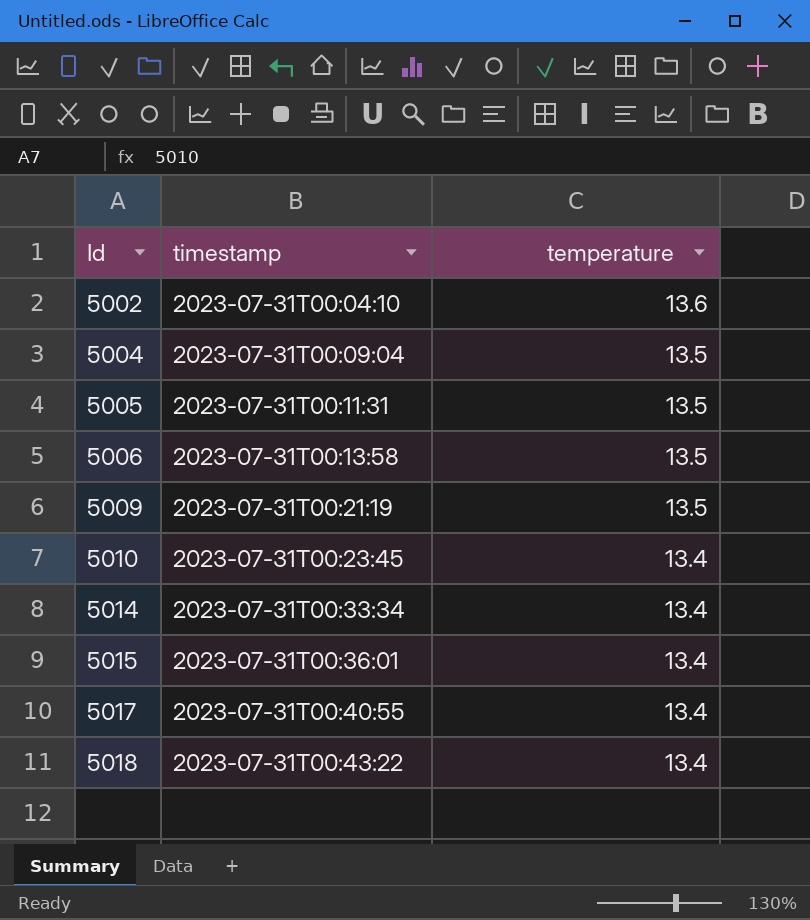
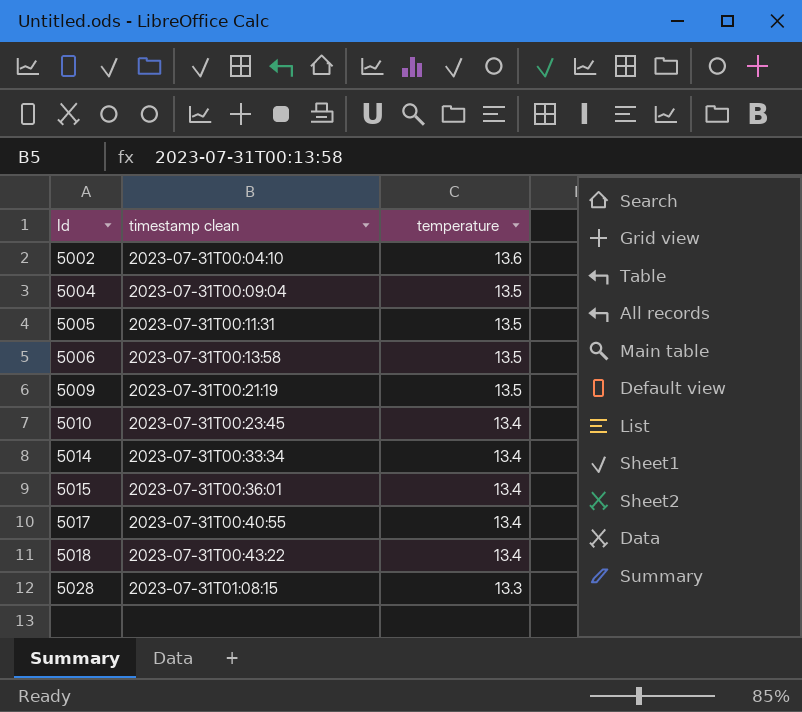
column name: timestamp -> timestamp clean
row 5028: none -> 2023-07-31T01:08:15 | 13.3

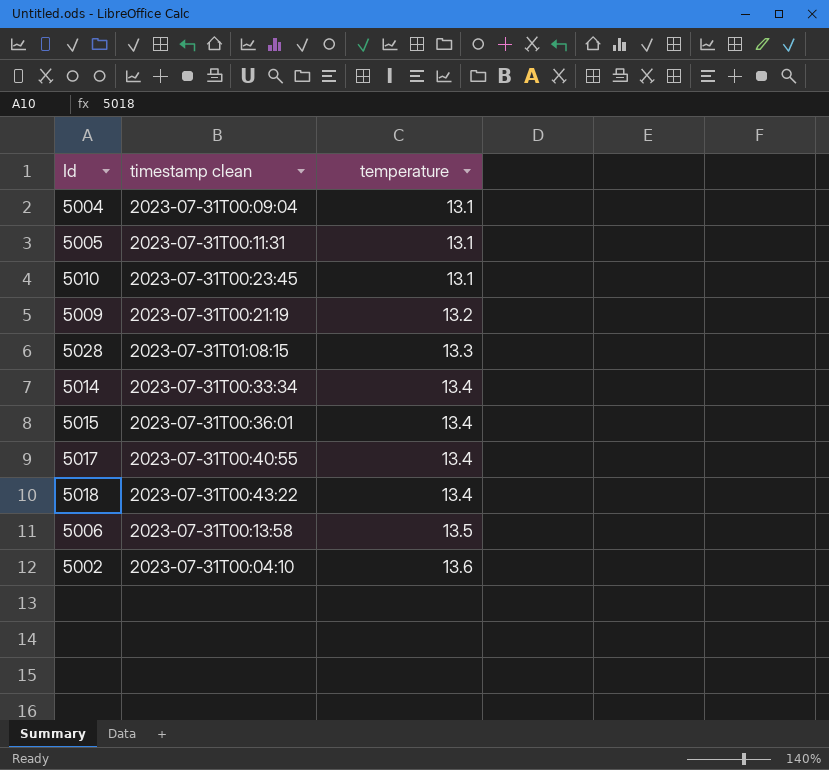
row order: Id ascending -> temperature ascending
5004 | temperature: 13.5 -> 13.1
5005 | temperature: 13.5 -> 13.1
5010 | temperature: 13.4 -> 13.1
5009 | temperature: 13.5 -> 13.2

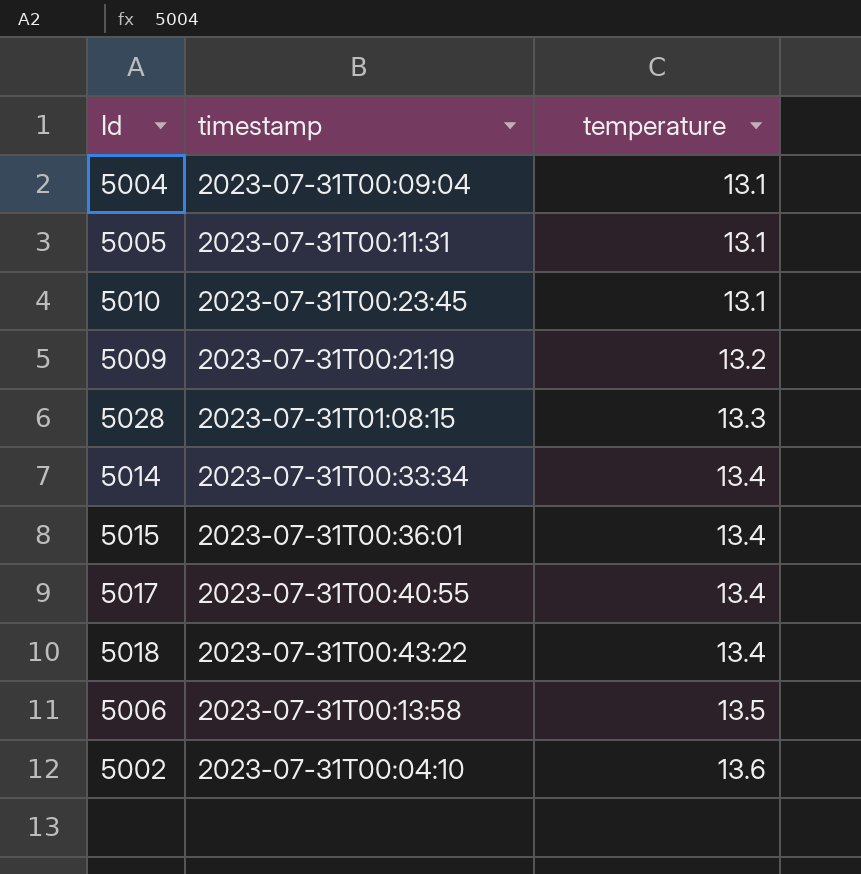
column name: timestamp clean -> timestamp

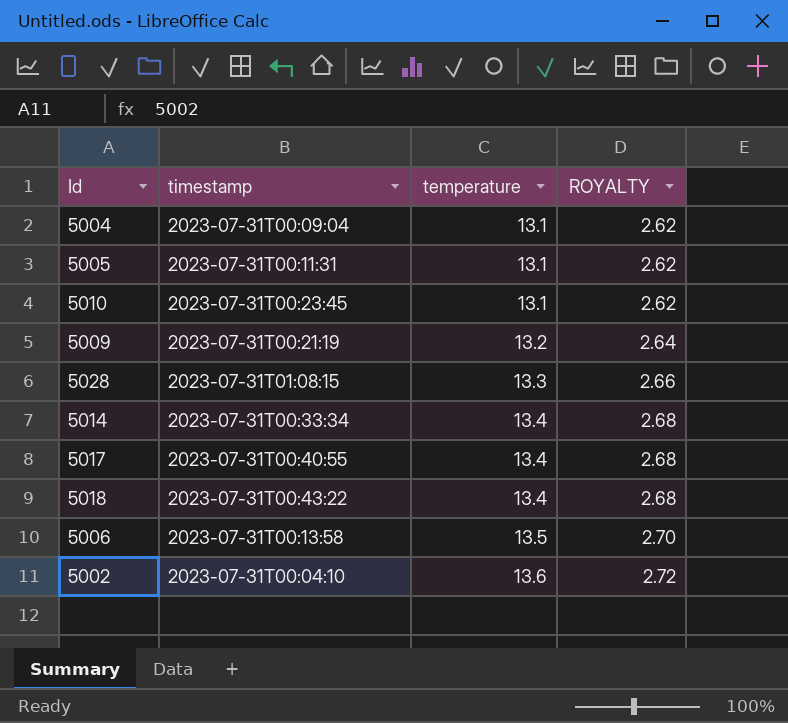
column ROYALTY | formula: none -> [temperature] * 0.2
row 5015: 2023-07-31T00:36:01 | 13.4 -> none

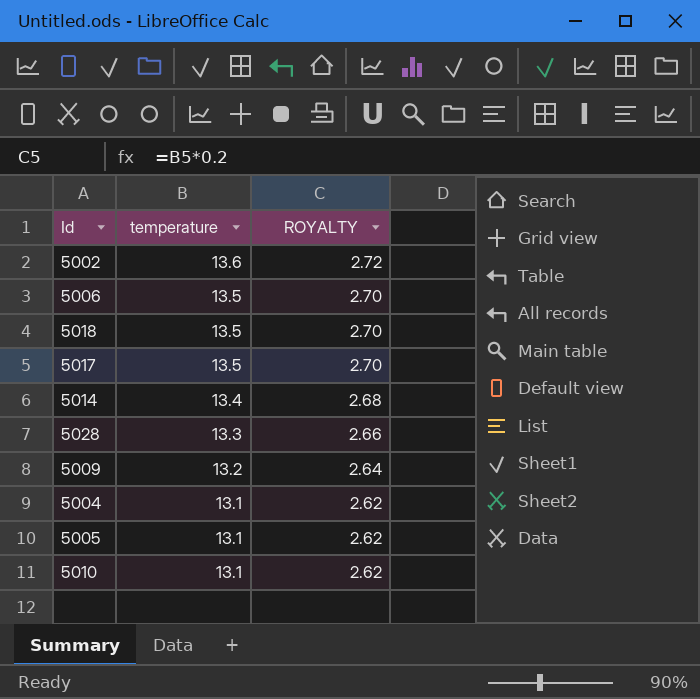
row order: temperature ascending -> temperature descending
column timestamp | position: 2 -> none
5018 | temperature: 13.4 -> 13.5
5018 | ROYALTY: 2.68 -> 2.70
5017 | temperature: 13.4 -> 13.5
5017 | ROYALTY: 2.68 -> 2.70

